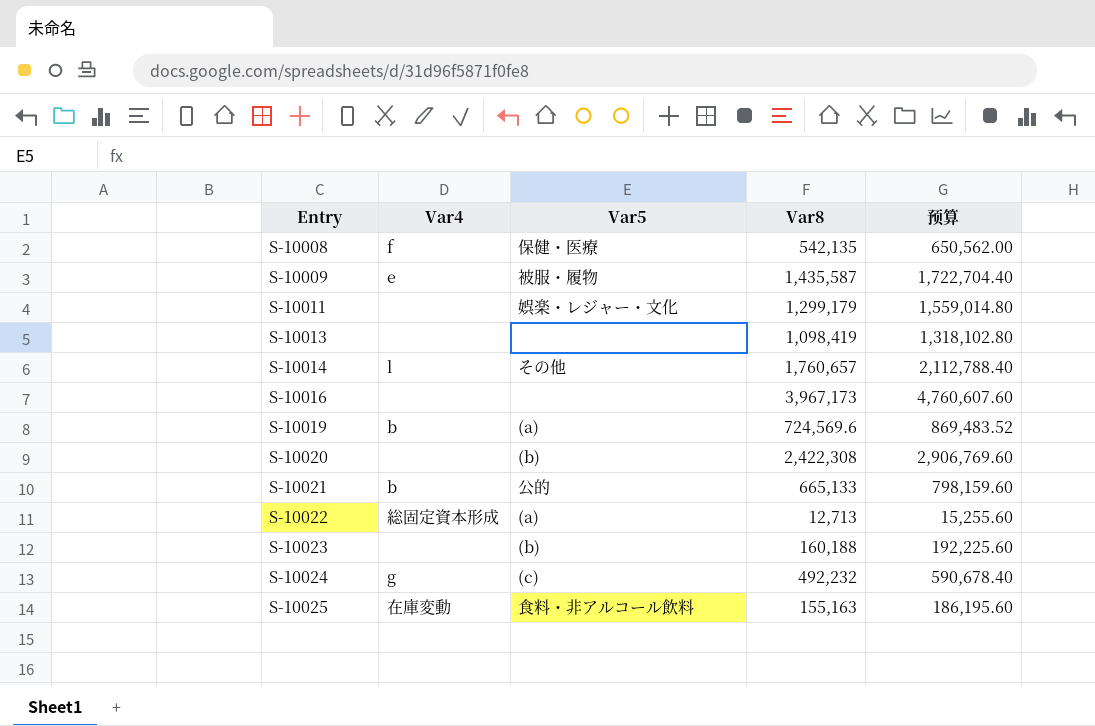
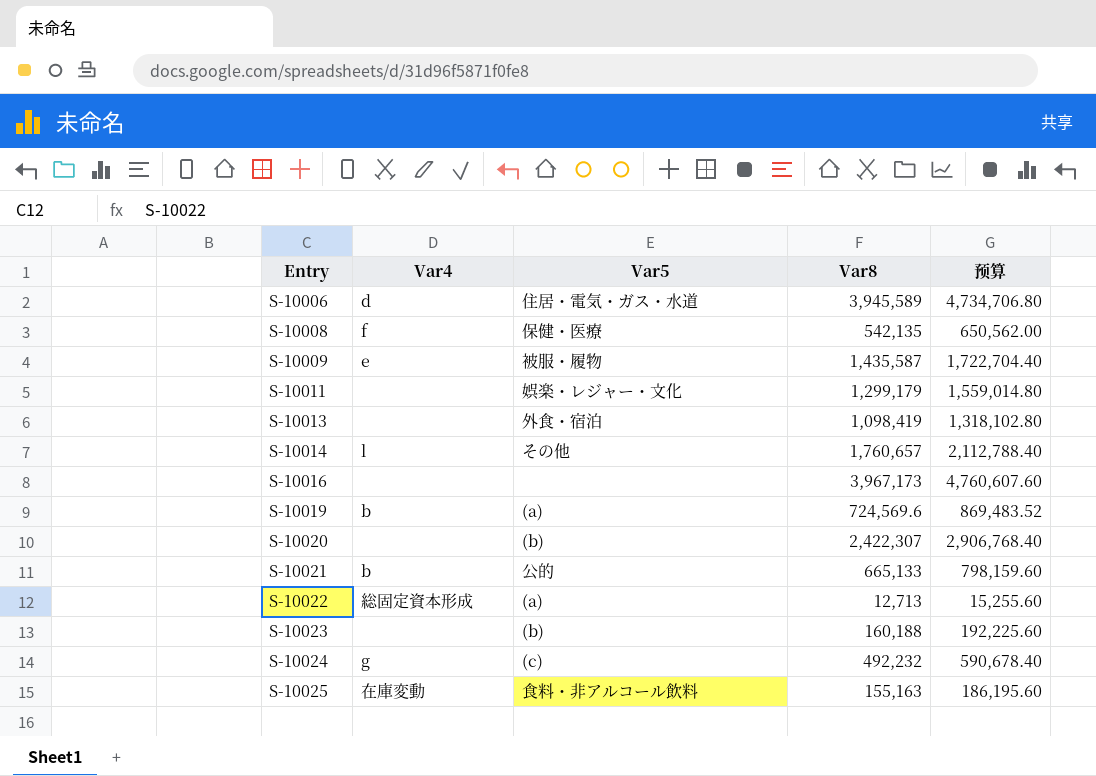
row S-10006: none -> d | 住居・電気・ガス・水道 | 3,945,589 | 4,734,706.80
S-10013 | Var5: none -> 外食・宿泊
S-10020 | Var8: 2,422,308 -> 2,422,307
S-10020 | 预算: 2,906,769.60 -> 2,906,768.40

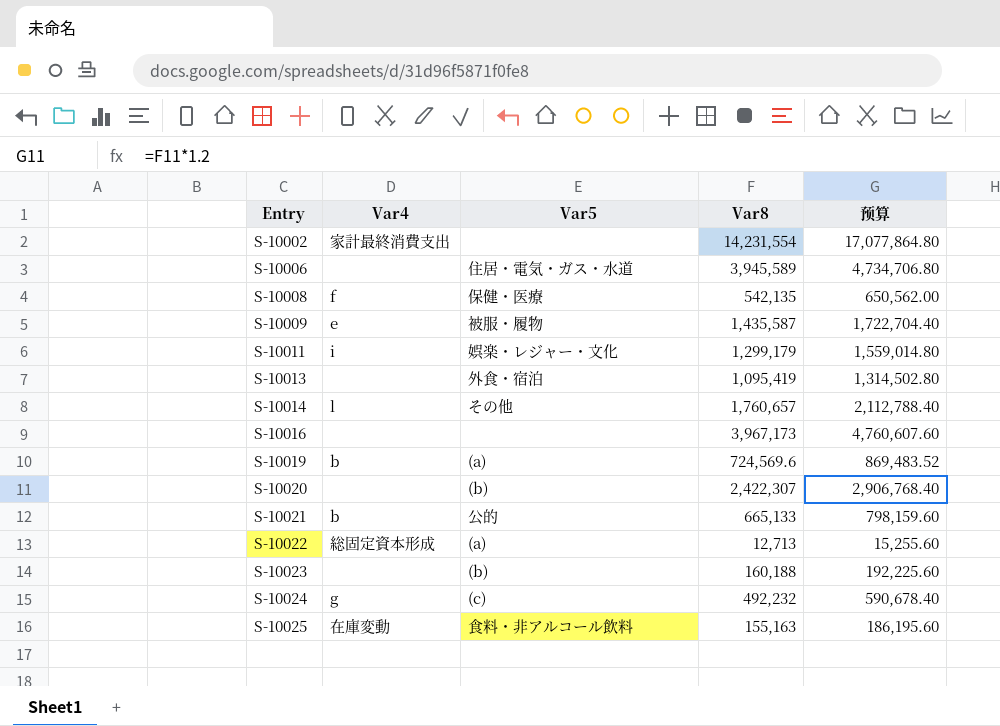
row S-10002: none -> 家計最終消費支出 | none | 14,231,554 | 17,077,864.80
S-10006 | Var4: d -> none
S-10011 | Var4: none -> i
S-10013 | Var8: 1,098,419 -> 1,095,419
S-10013 | 预算: 1,318,102.80 -> 1,314,502.80

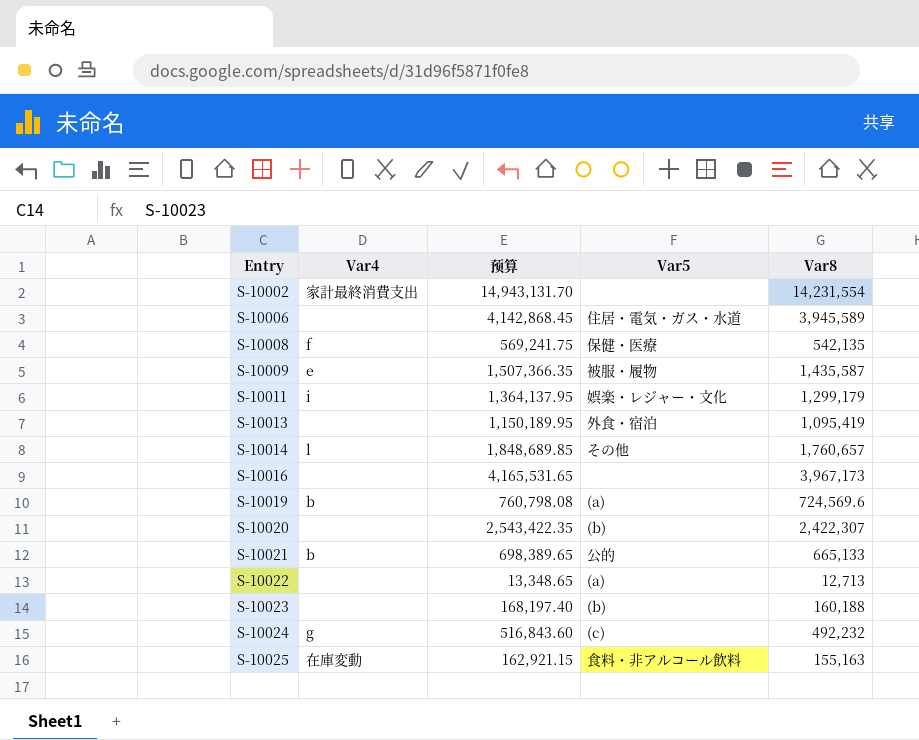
column 预算 | formula: [Var8] * 1.2 -> [Var8] * 1.05
column 预算 | position: 5 -> 3
S-10022 | Var4: 総固定資本形成 -> none

